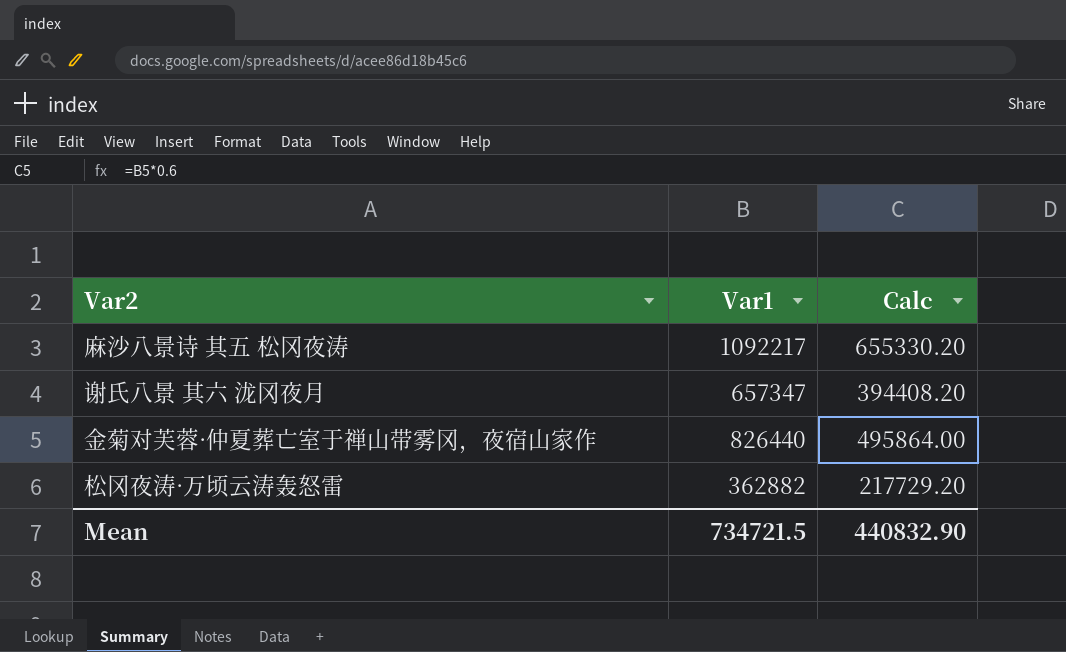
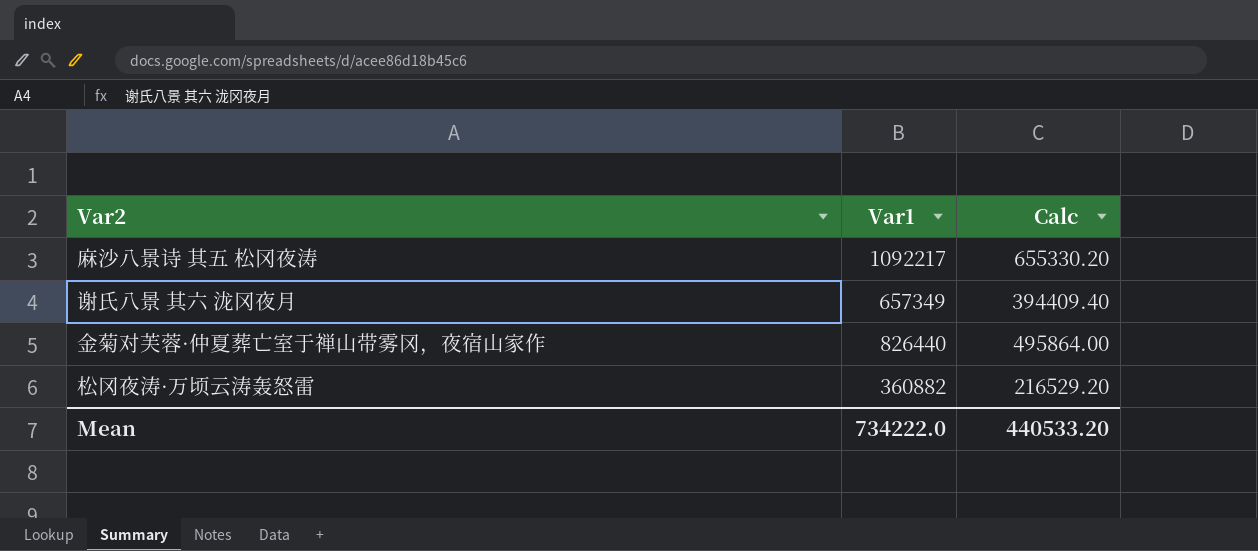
谢氏八景 其六 泷冈夜月 | Var1: 657347 -> 657349
谢氏八景 其六 泷冈夜月 | Calc: 394408.20 -> 394409.40
松冈夜涛·万顷云涛轰怒雷 | Var1: 362882 -> 360882
松冈夜涛·万顷云涛轰怒雷 | Calc: 217729.20 -> 216529.20
Mean | Var1: 734721.5 -> 734222.0
Mean | Calc: 440832.90 -> 440533.20

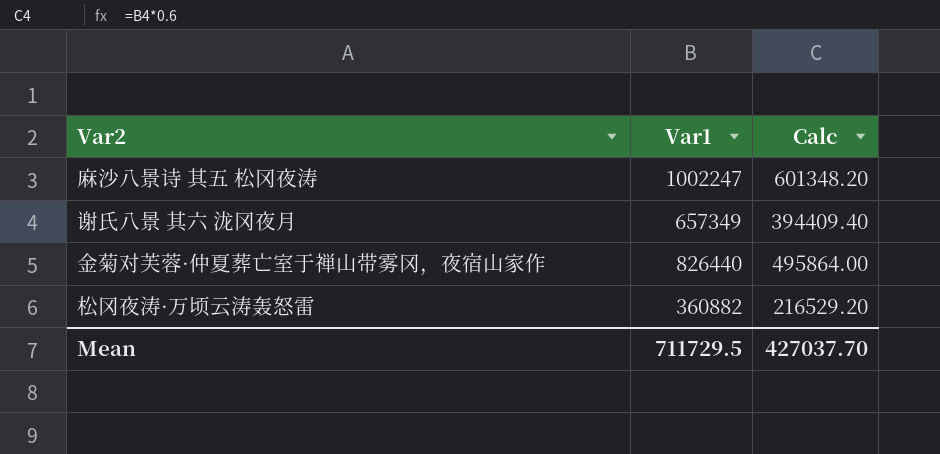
麻沙八景诗 其五 松冈夜涛 | Var1: 1092217 -> 1002247
麻沙八景诗 其五 松冈夜涛 | Calc: 655330.20 -> 601348.20
Mean | Var1: 734222.0 -> 711729.5
Mean | Calc: 440533.20 -> 427037.70

